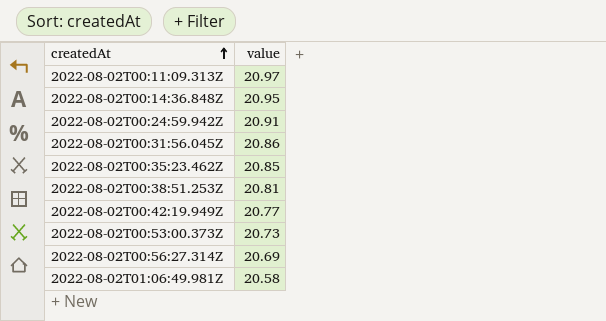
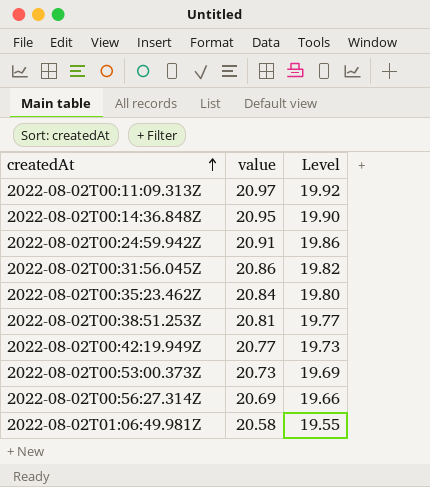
column Level | formula: none -> [value] * 0.95
2022-08-02T00:35:23.462Z | value: 20.85 -> 20.84

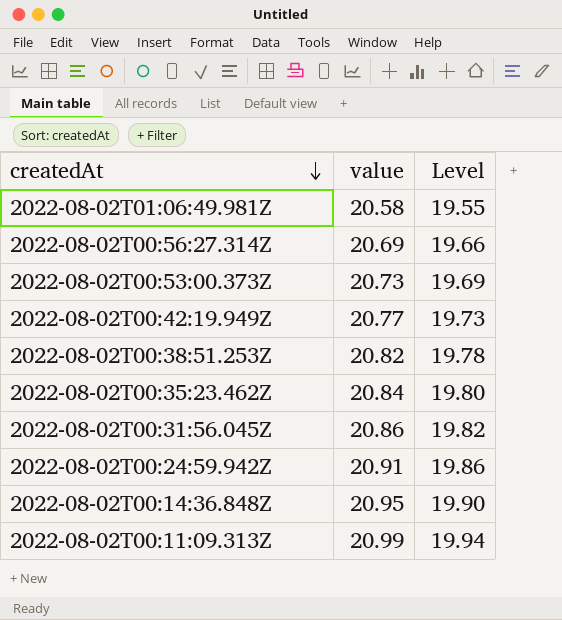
row order: createdAt ascending -> createdAt descending
2022-08-02T00:38:51.253Z | value: 20.81 -> 20.82
2022-08-02T00:38:51.253Z | Level: 19.77 -> 19.78
2022-08-02T00:11:09.313Z | value: 20.97 -> 20.99
2022-08-02T00:11:09.313Z | Level: 19.92 -> 19.94

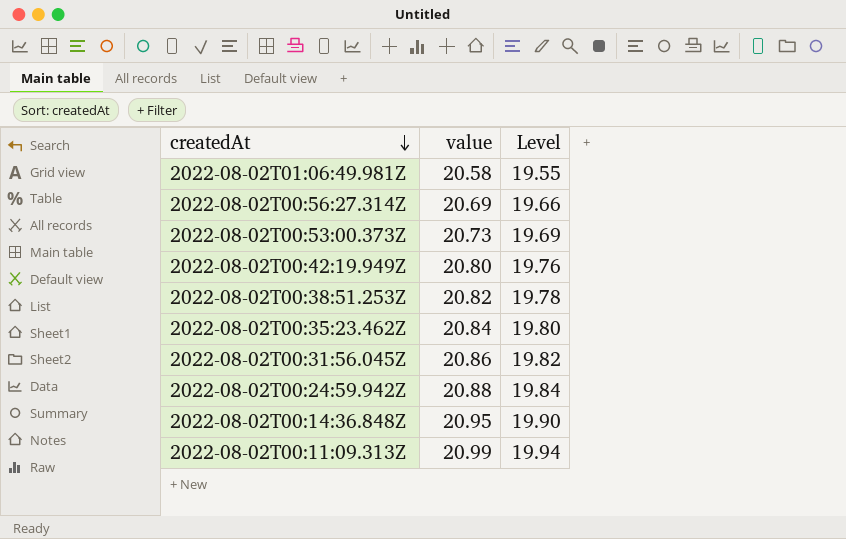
2022-08-02T00:42:19.949Z | value: 20.77 -> 20.80
2022-08-02T00:42:19.949Z | Level: 19.73 -> 19.76
2022-08-02T00:24:59.942Z | value: 20.91 -> 20.88
2022-08-02T00:24:59.942Z | Level: 19.86 -> 19.84

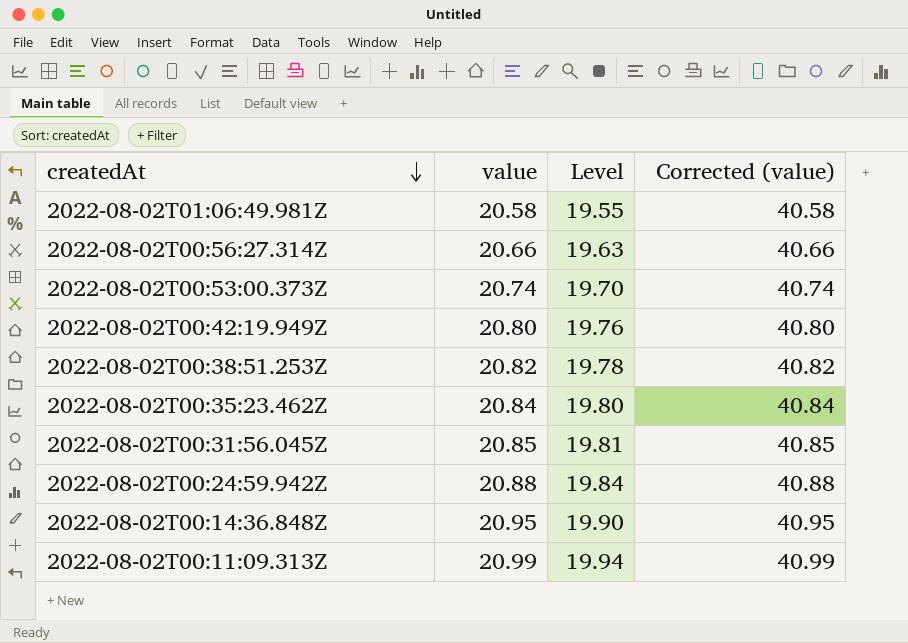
column Corrected (value) | formula: none -> [value] + 20
2022-08-02T00:56:27.314Z | value: 20.69 -> 20.66
2022-08-02T00:56:27.314Z | Level: 19.66 -> 19.63
2022-08-02T00:53:00.373Z | value: 20.73 -> 20.74
2022-08-02T00:53:00.373Z | Level: 19.69 -> 19.70
2022-08-02T00:31:56.045Z | value: 20.86 -> 20.85
2022-08-02T00:31:56.045Z | Level: 19.82 -> 19.81

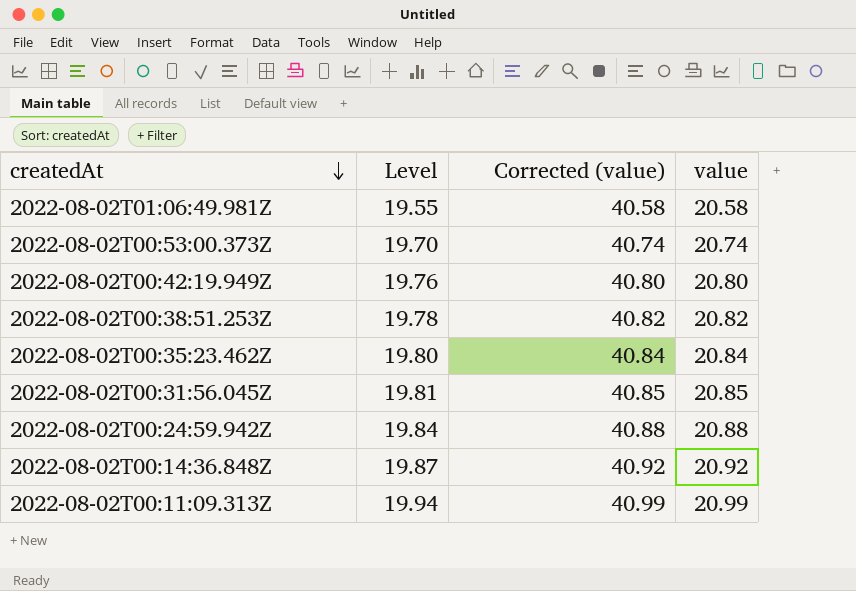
column value | position: 2 -> 4
row 2022-08-02T00:56:27.314Z: 20.66 | 19.63 | 40.66 -> none
2022-08-02T00:14:36.848Z | Level: 19.90 -> 19.87
2022-08-02T00:14:36.848Z | Corrected (value): 40.95 -> 40.92
2022-08-02T00:14:36.848Z | value: 20.95 -> 20.92

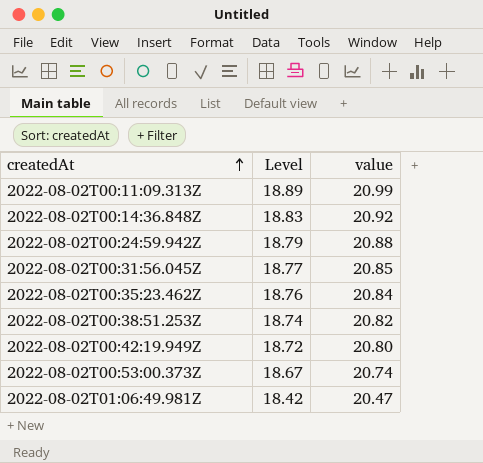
row order: createdAt descending -> createdAt ascending
column Corrected (value) | formula: [value] + 20 -> none
column Level | formula: [value] * 0.95 -> [value] * 0.9
2022-08-02T01:06:49.981Z | value: 20.58 -> 20.47

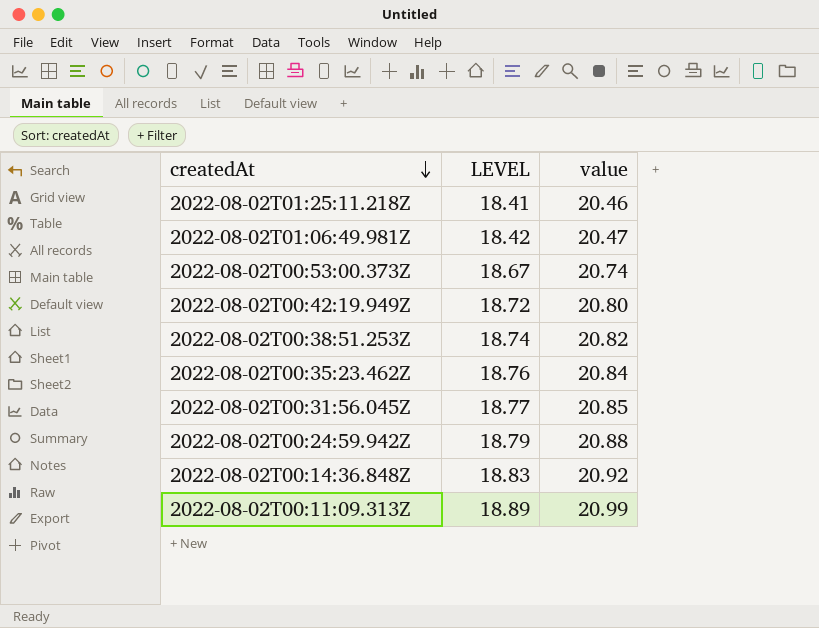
row order: createdAt ascending -> createdAt descending
column name: Level -> LEVEL
row 2022-08-02T01:25:11.218Z: none -> 18.41 | 20.46

